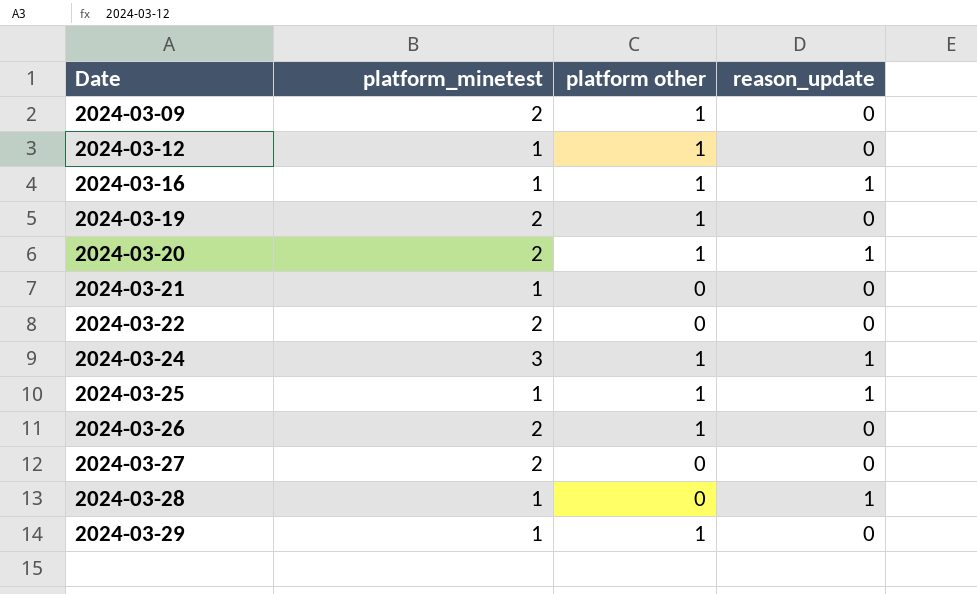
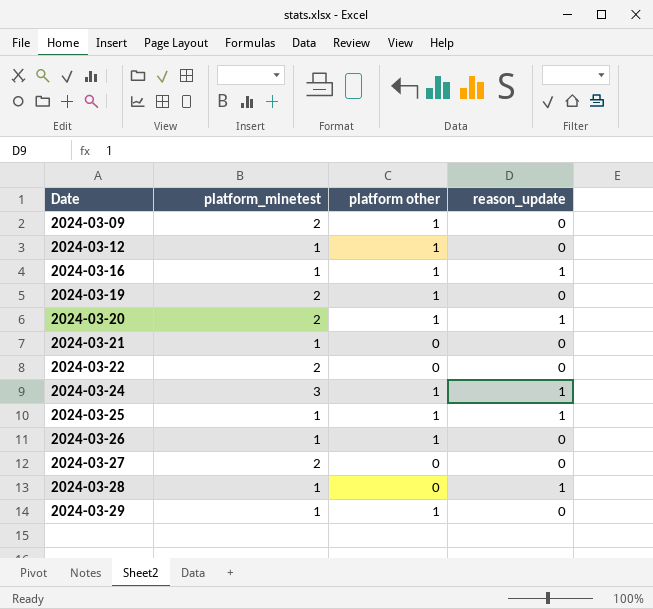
2024-03-26 | platform_minetest: 2 -> 1

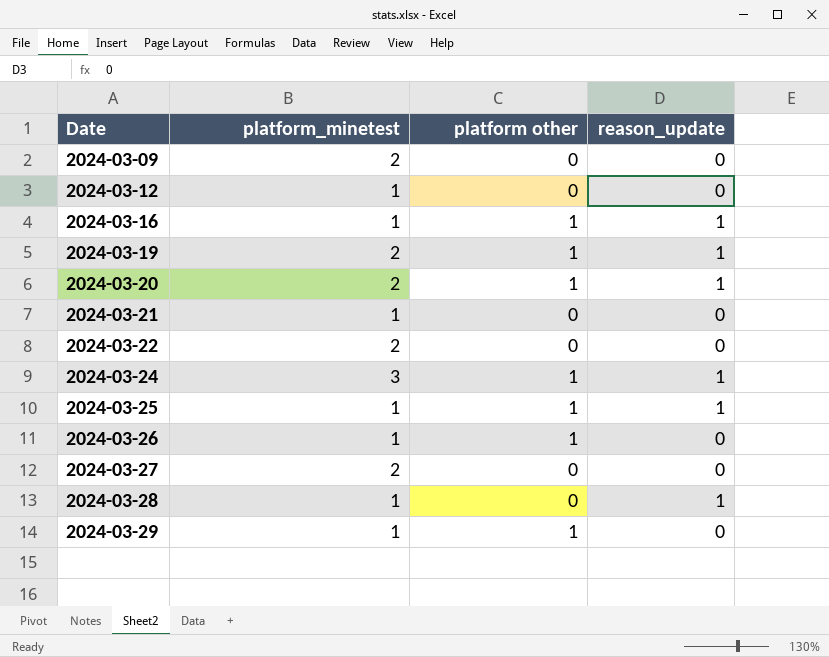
2024-03-09 | platform other: 1 -> 0
2024-03-12 | platform other: 1 -> 0
2024-03-19 | reason_update: 0 -> 1

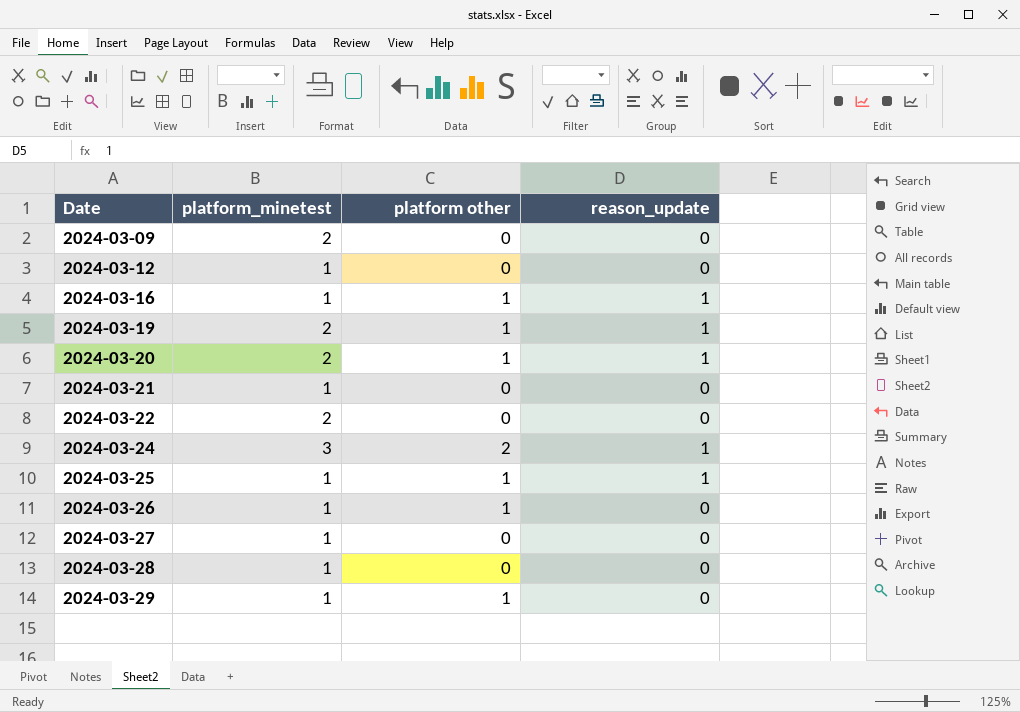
2024-03-24 | platform other: 1 -> 2
2024-03-27 | platform_minetest: 2 -> 1
2024-03-28 | reason_update: 1 -> 0

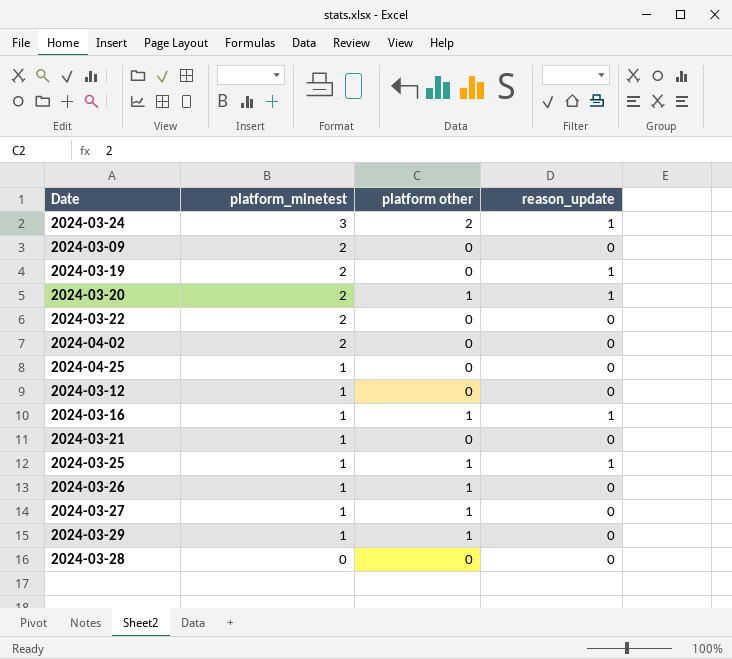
row order: Date ascending -> platform_minetest descending
2024-03-19 | platform other: 1 -> 0
row 2024-04-02: none -> 2 | 0 | 0
row 2024-04-25: none -> 1 | 0 | 0
2024-03-27 | platform other: 0 -> 1
2024-03-28 | platform_minetest: 1 -> 0

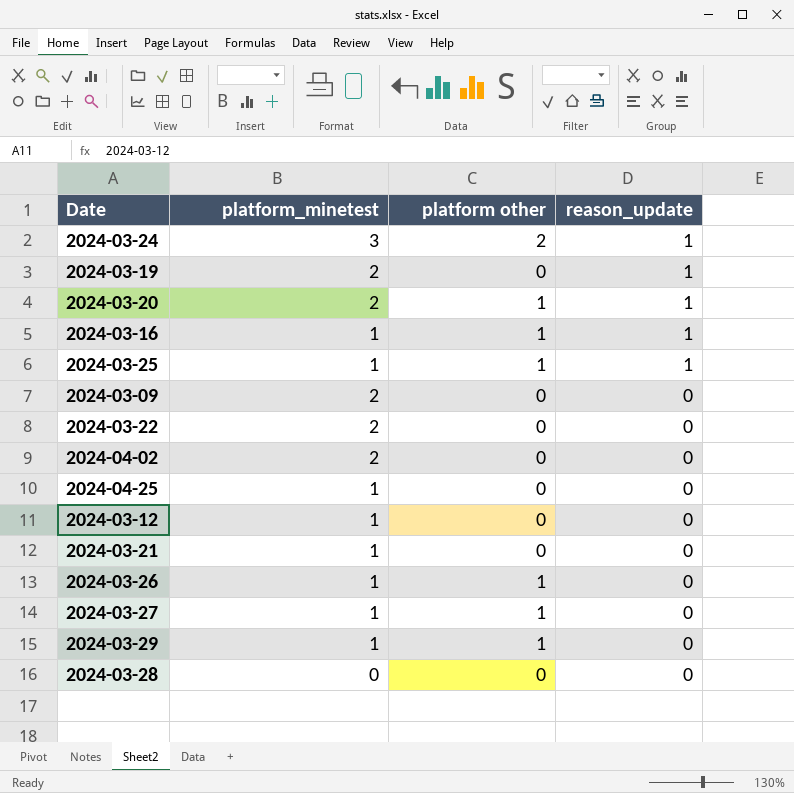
row order: platform_minetest descending -> reason_update descending

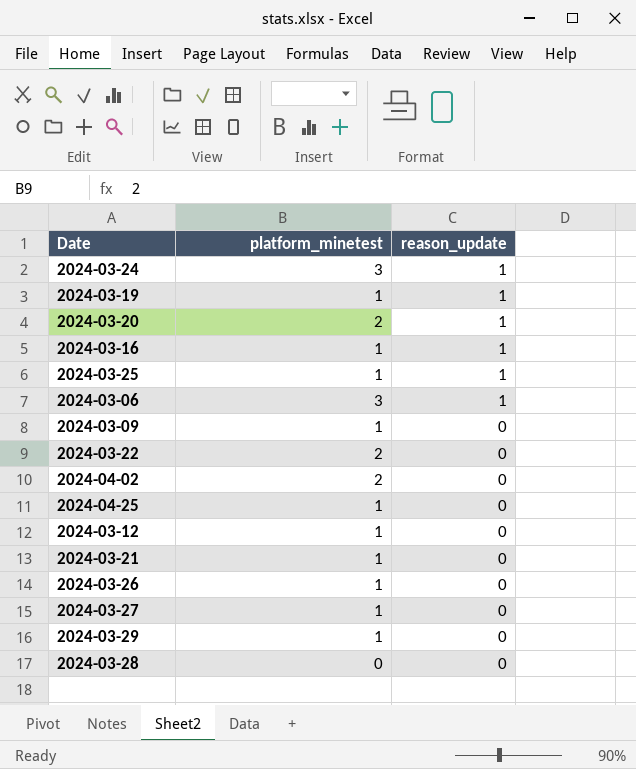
column platform other | position: 3 -> none
2024-03-19 | platform_minetest: 2 -> 1
row 2024-03-06: none -> 3 | 1
2024-03-09 | platform_minetest: 2 -> 1

